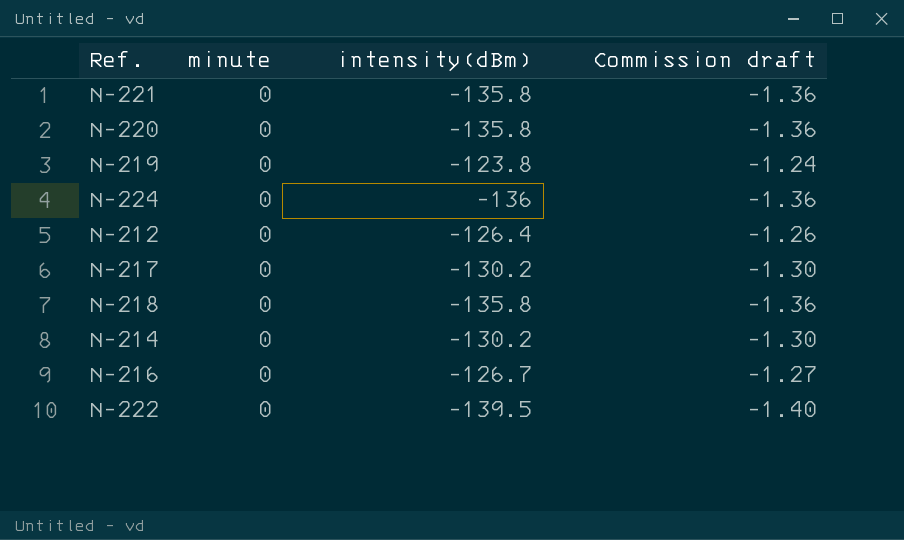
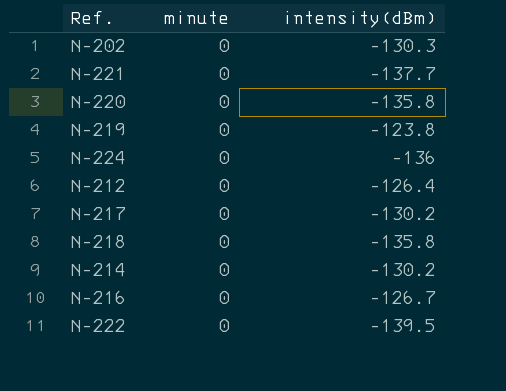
column Commission draft | formula: [intensity(dBm)] * 0.01 -> none
row N-202: none -> 0 | -130.3
N-221 | intensity(dBm): -135.8 -> -137.7

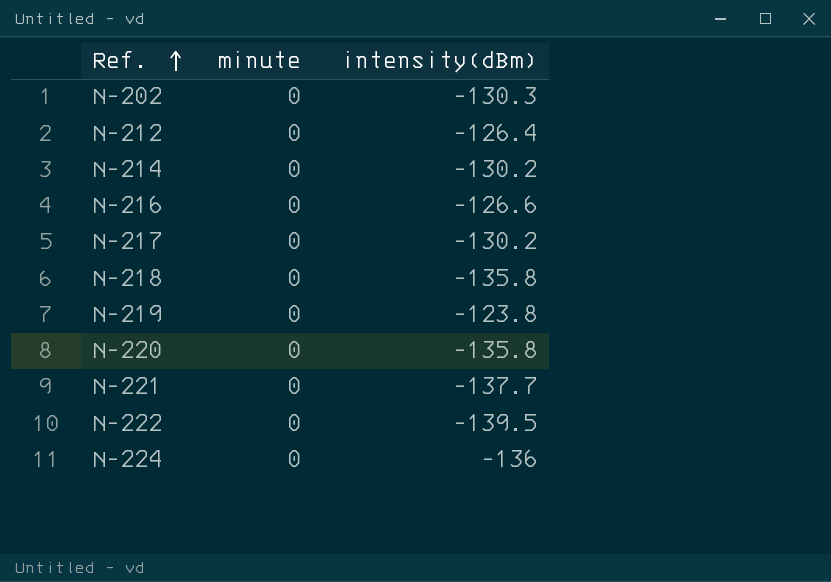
row order: none -> Ref. ascending
N-216 | intensity(dBm): -126.7 -> -126.6

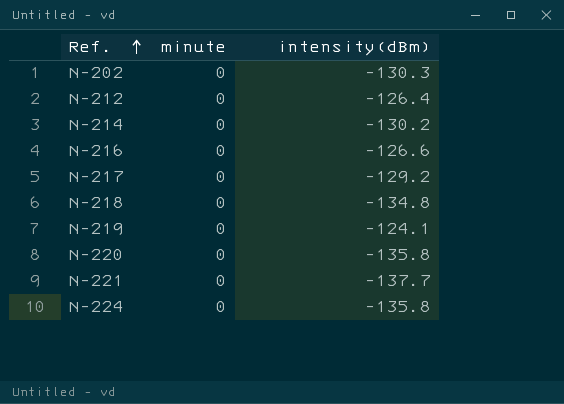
row N-222: 0 | -139.5 -> none
N-217 | intensity(dBm): -130.2 -> -129.2
N-218 | intensity(dBm): -135.8 -> -134.8
N-219 | intensity(dBm): -123.8 -> -124.1
N-224 | intensity(dBm): -136 -> -135.8

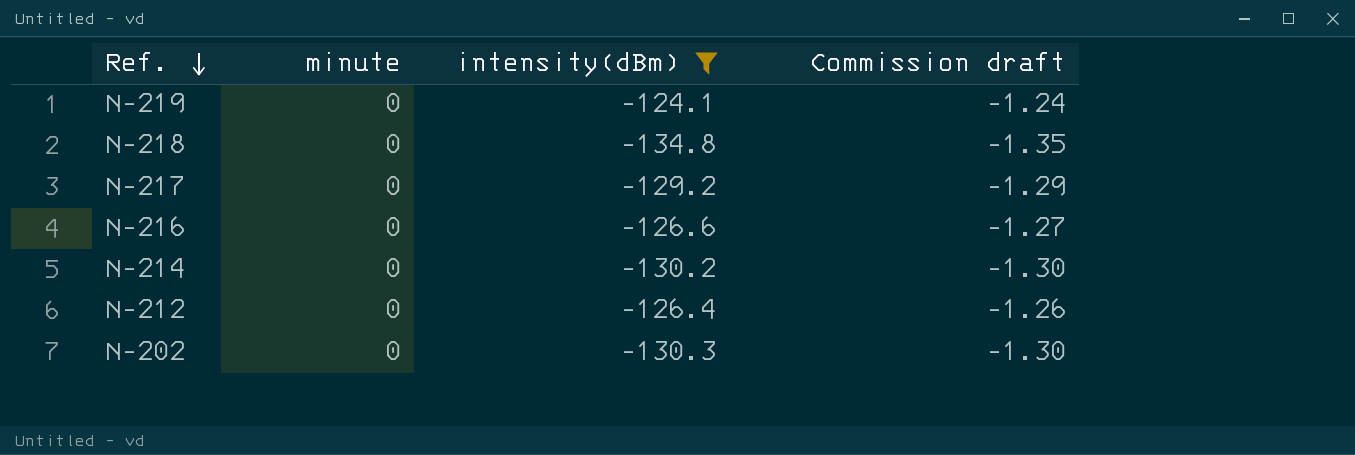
filter: none -> intensity(dBm) >= -134.8
row order: Ref. ascending -> Ref. descending
column Commission draft | formula: none -> [intensity(dBm)] * 0.01

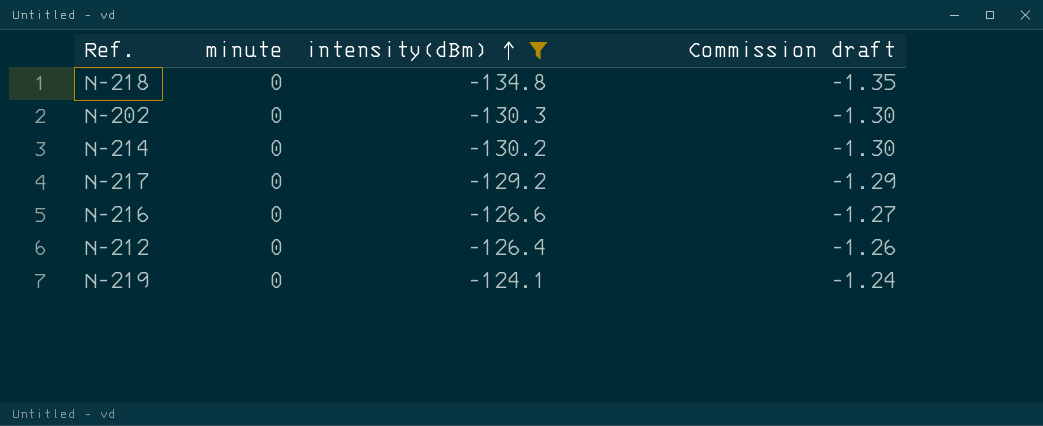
row order: Ref. descending -> intensity(dBm) ascending

